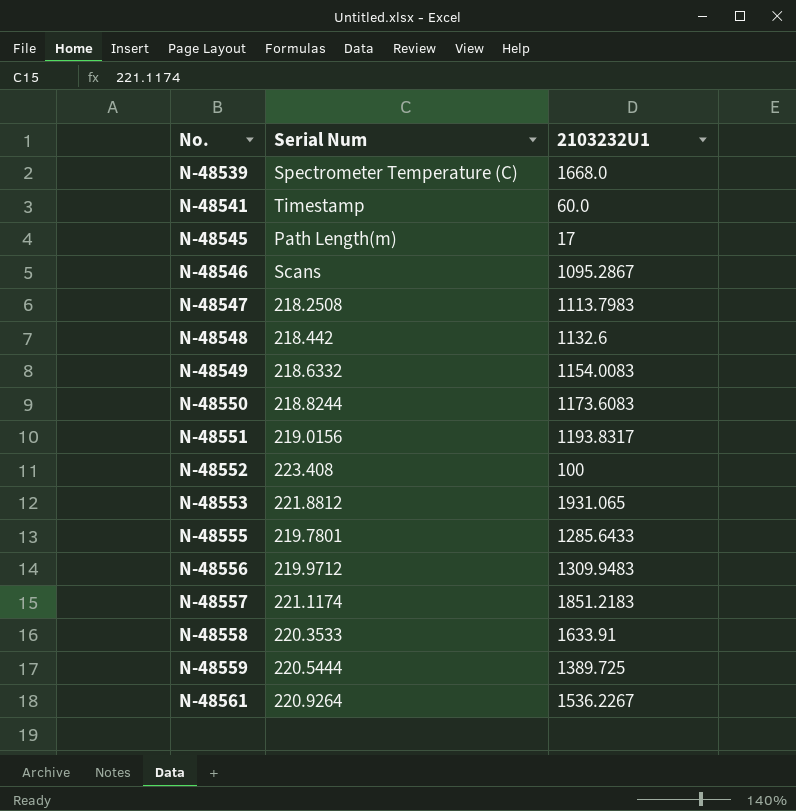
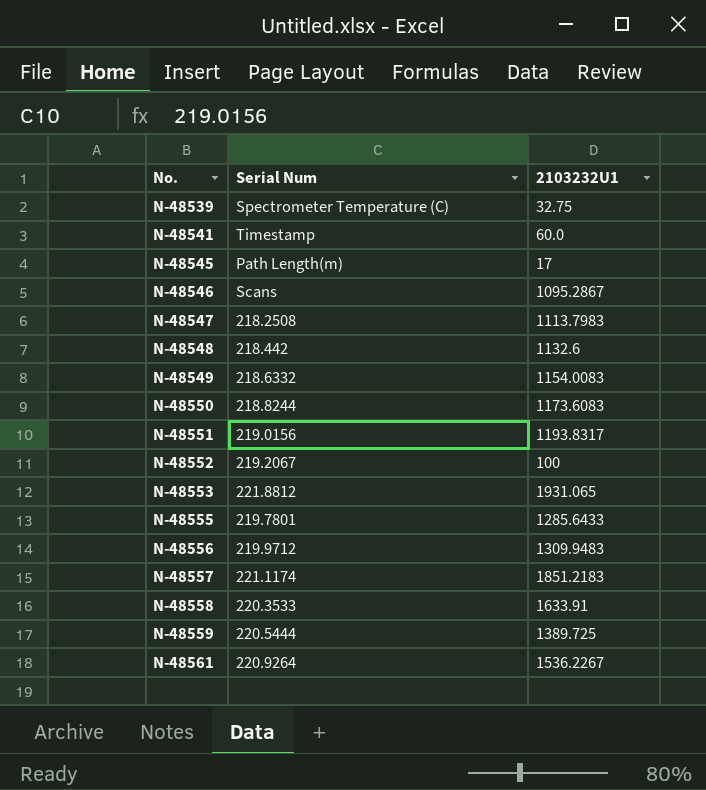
N-48539 | 2103232U1: 1668.0 -> 32.75
N-48552 | Serial Num: 223.408 -> 219.2067

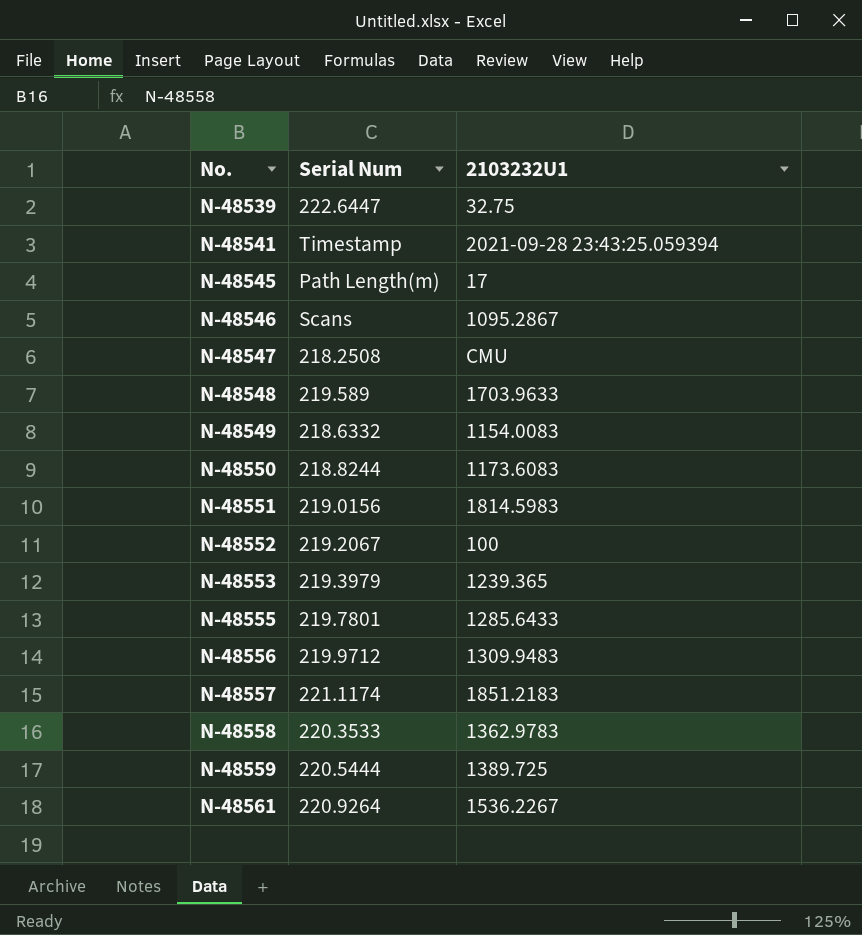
N-48539 | Serial Num: Spectrometer Temperature (C) -> 222.6447
N-48541 | 2103232U1: 60.0 -> 2021-09-28 23:43:25.059394
N-48547 | 2103232U1: 1113.7983 -> CMU
N-48548 | Serial Num: 218.442 -> 219.589
N-48548 | 2103232U1: 1132.6 -> 1703.9633
N-48551 | 2103232U1: 1193.8317 -> 1814.5983
N-48553 | Serial Num: 221.8812 -> 219.3979
N-48553 | 2103232U1: 1931.065 -> 1239.365
N-48558 | 2103232U1: 1633.91 -> 1362.9783

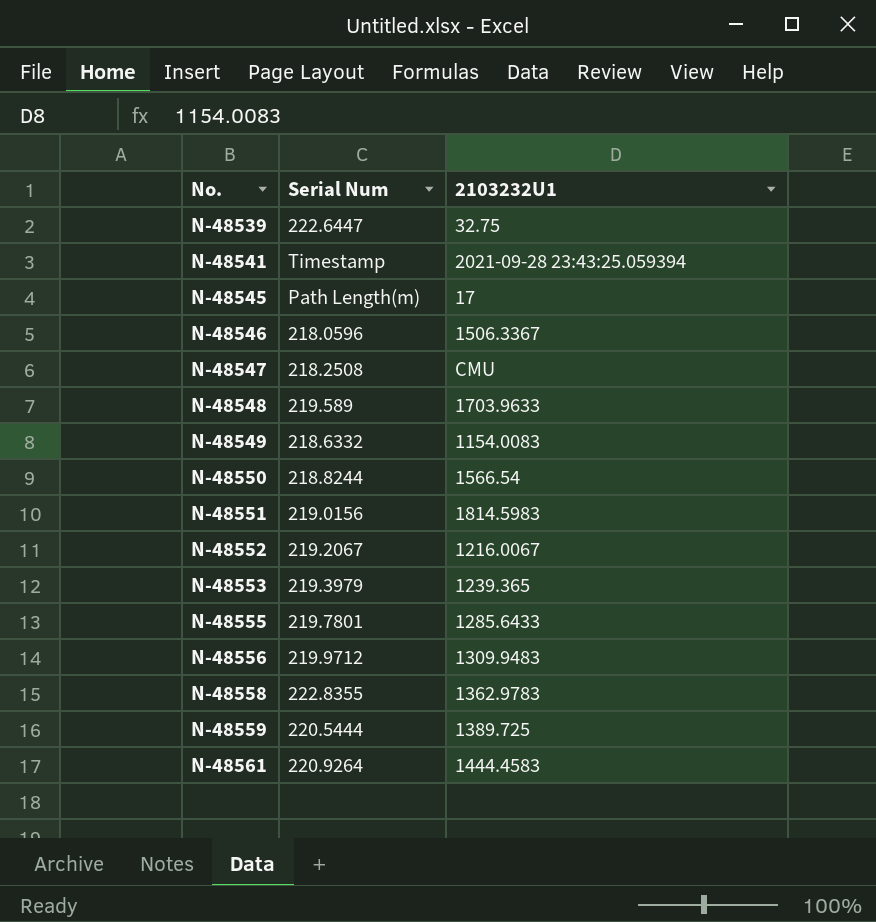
row N-48557: 221.1174 | 1851.2183 -> none
N-48546 | Serial Num: Scans -> 218.0596
N-48546 | 2103232U1: 1095.2867 -> 1506.3367
N-48550 | 2103232U1: 1173.6083 -> 1566.54
N-48552 | 2103232U1: 100 -> 1216.0067
N-48558 | Serial Num: 220.3533 -> 222.8355
N-48561 | 2103232U1: 1536.2267 -> 1444.4583

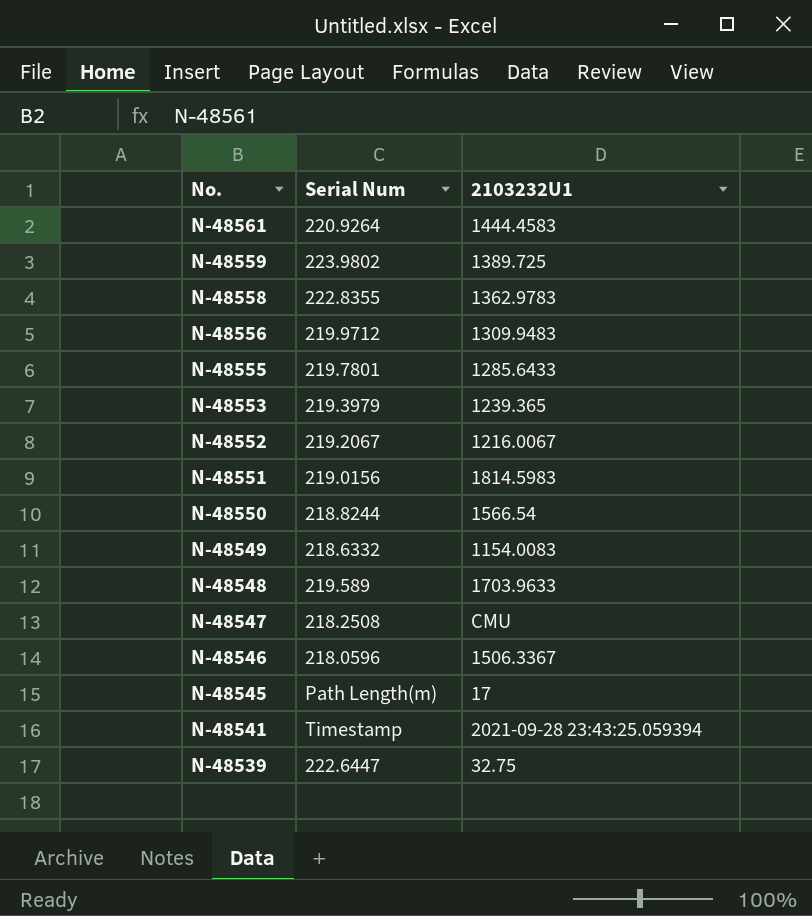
row order: No. ascending -> No. descending
N-48559 | Serial Num: 220.5444 -> 223.9802

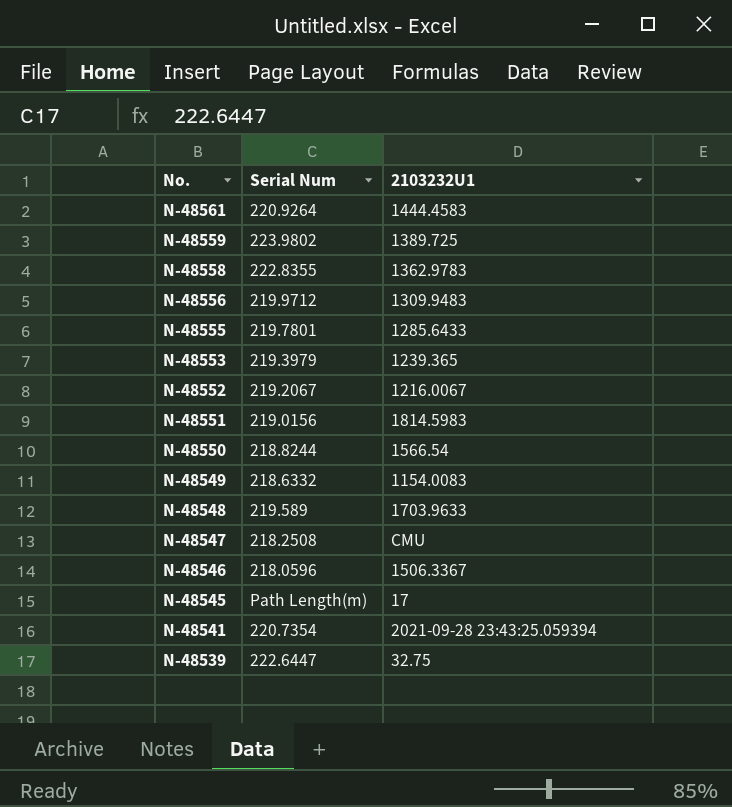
N-48541 | Serial Num: Timestamp -> 220.7354

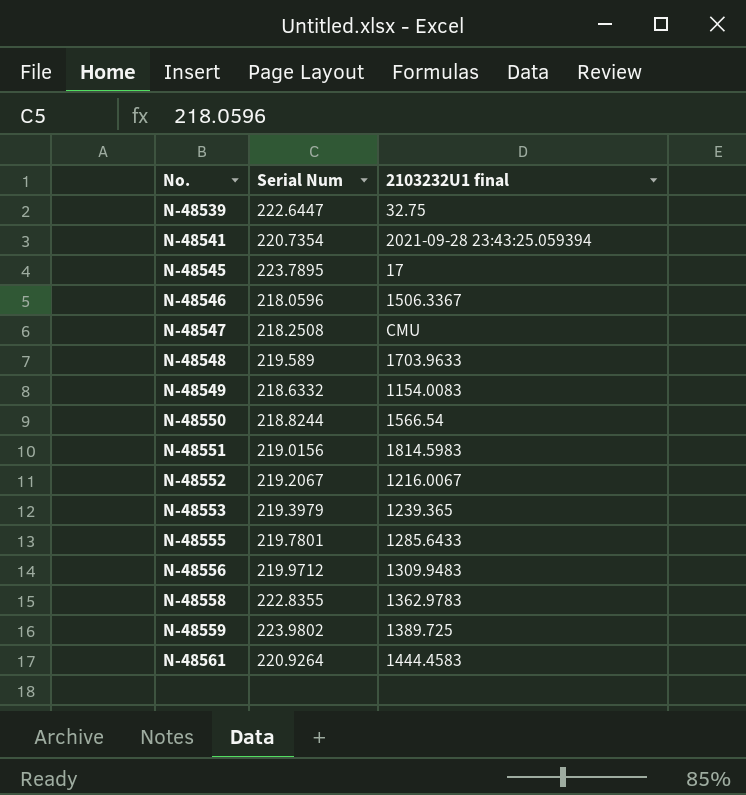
row order: No. descending -> No. ascending
column name: 2103232U1 -> 2103232U1 final
N-48545 | Serial Num: Path Length(m) -> 223.7895

